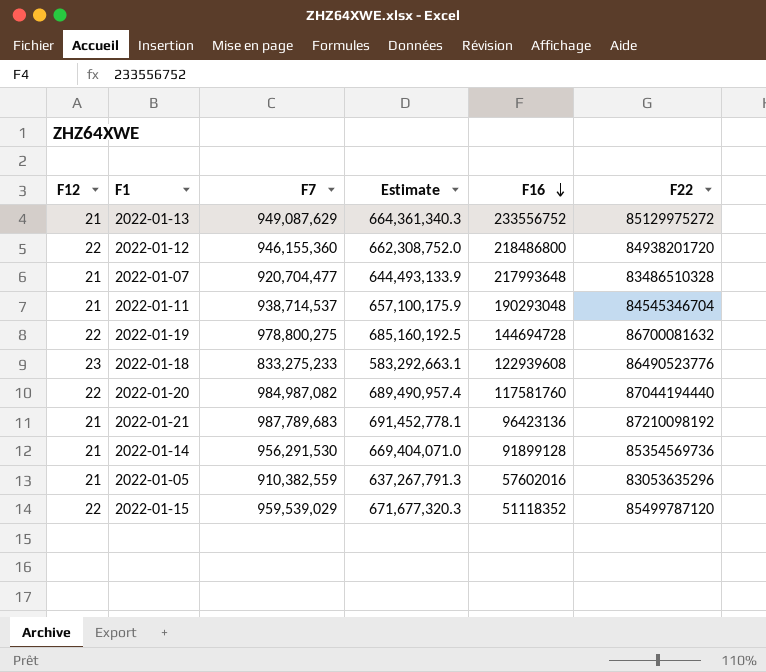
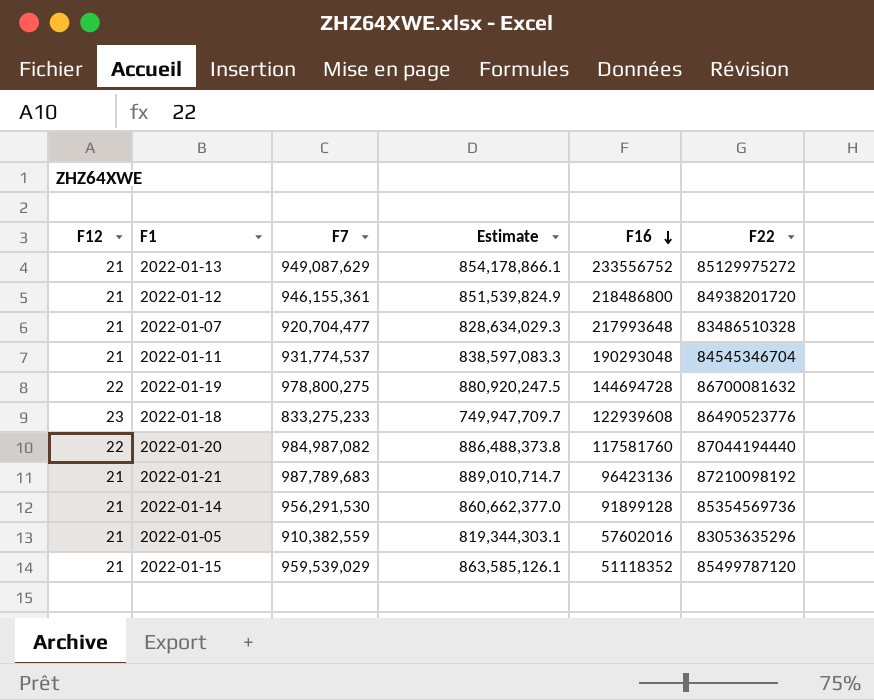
column Estimate | formula: [F7] * 0.7 -> [F7] * 0.9
2022-01-12 | F12: 22 -> 21
2022-01-12 | F7: 946,155,360 -> 946,155,361
2022-01-11 | F7: 938,714,537 -> 931,774,537
2022-01-15 | F12: 22 -> 21

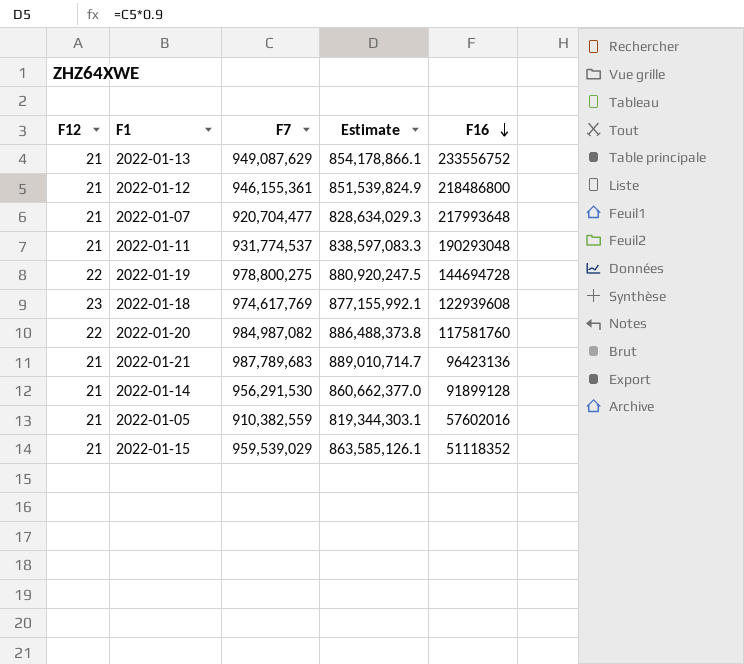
column F22 | position: 6 -> none
2022-01-18 | F7: 833,275,233 -> 974,617,769
2022-01-18 | Estimate: 749,947,709.7 -> 877,155,992.1

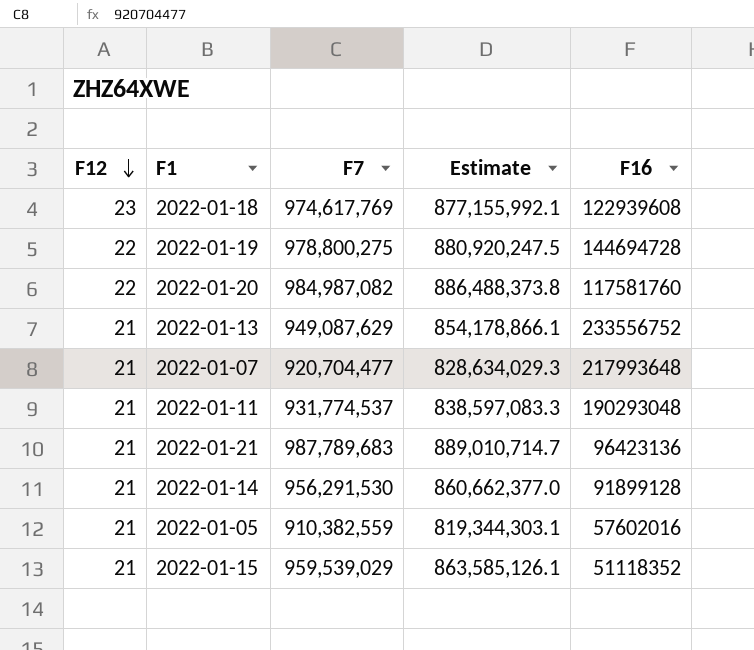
row order: F16 descending -> F12 descending
row 2022-01-12: 21 | 946,155,361 | 851,539,824.9 | 218486800 -> none

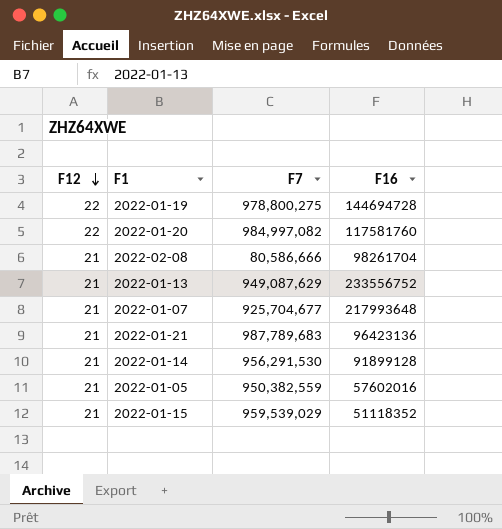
column Estimate | formula: [F7] * 0.9 -> none
row 2022-01-18: 23 | 974,617,769 | 877,155,992.1 | 122939608 -> none
row 2022-01-11: 21 | 931,774,537 | 838,597,083.3 | 190293048 -> none
2022-01-20 | F7: 984,987,082 -> 984,997,082
row 2022-02-08: none -> 21 | 80,586,666 | 98261704
2022-01-07 | F7: 920,704,477 -> 925,704,677
2022-01-05 | F7: 910,382,559 -> 950,382,559

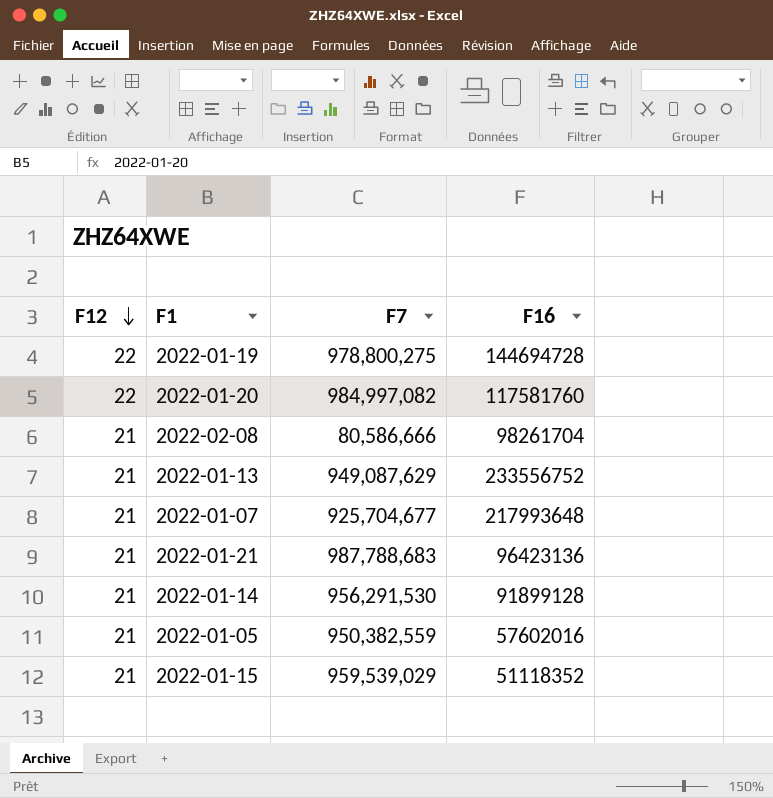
2022-01-21 | F7: 987,789,683 -> 987,788,683

